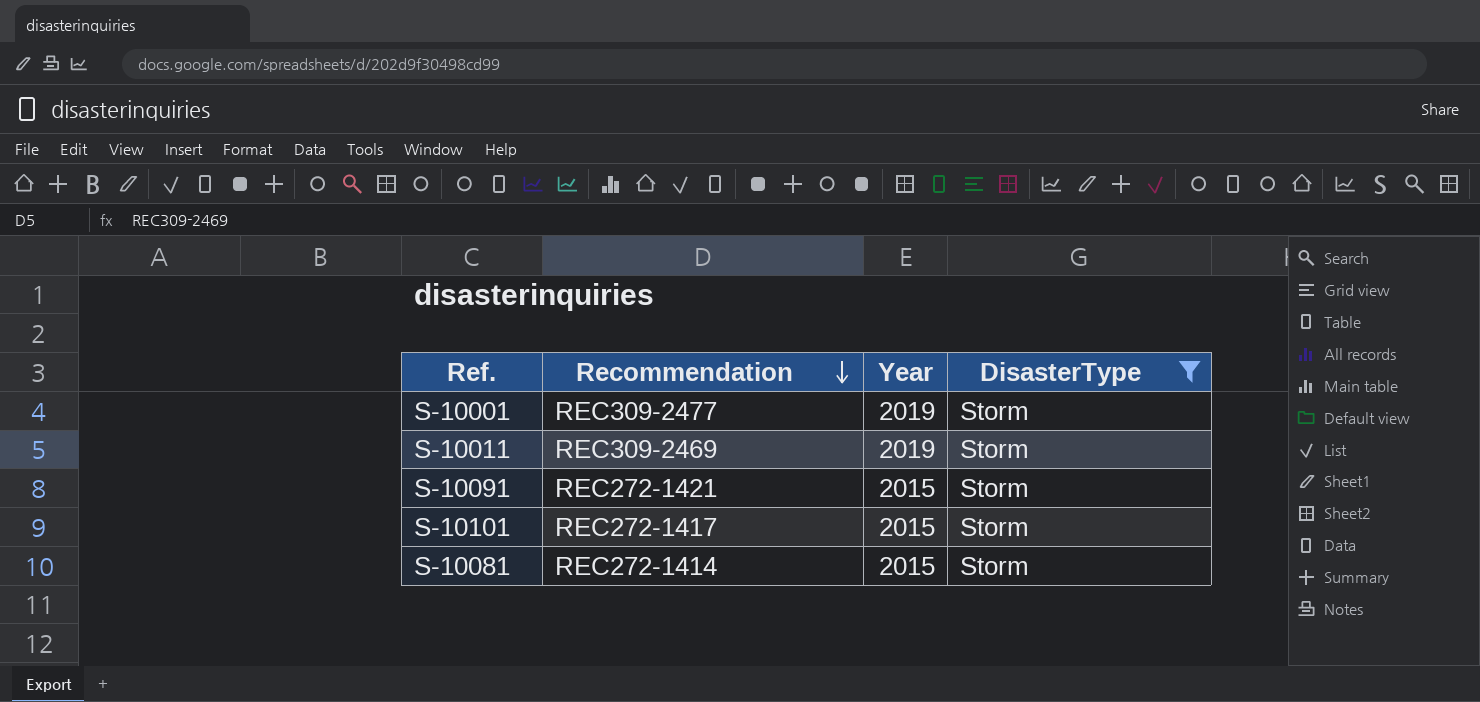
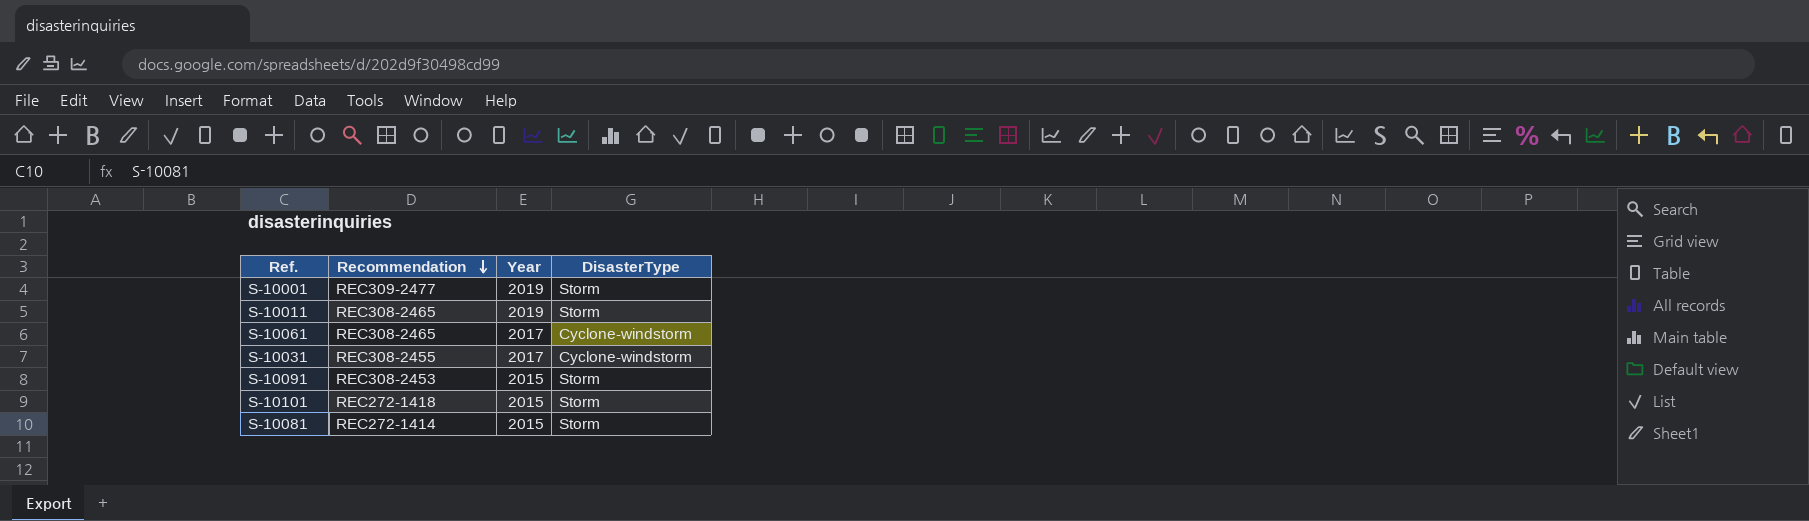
filter: DisasterType = Storm -> none
S-10011 | Recommendation: REC309-2469 -> REC308-2465
S-10091 | Recommendation: REC272-1421 -> REC308-2453
S-10101 | Recommendation: REC272-1417 -> REC272-1418

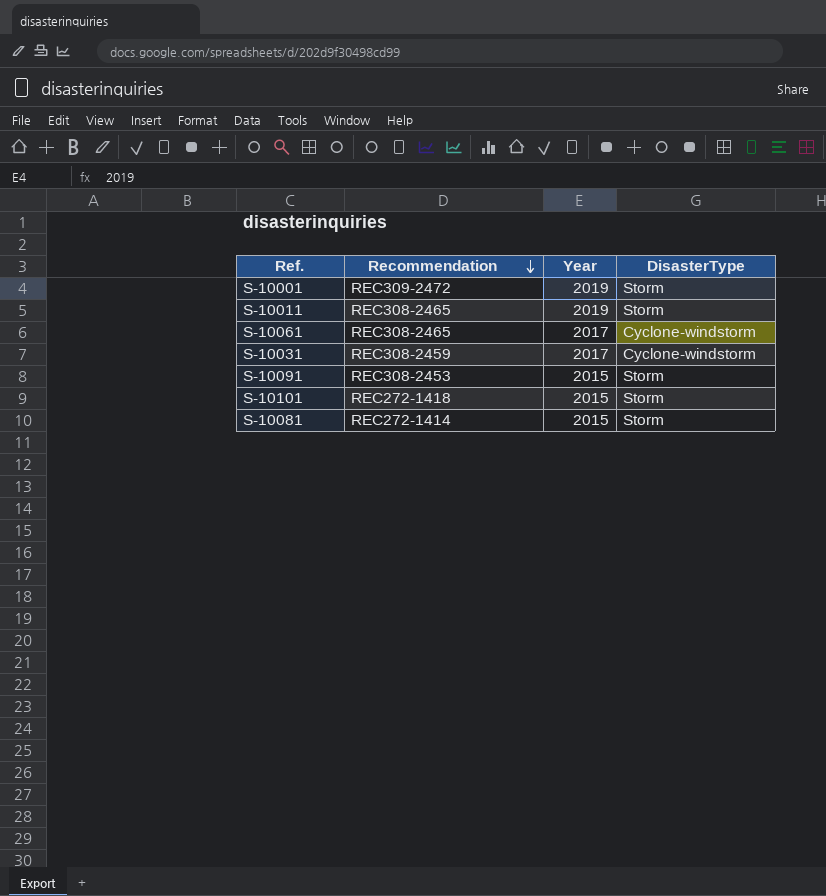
S-10001 | Recommendation: REC309-2477 -> REC309-2472
S-10031 | Recommendation: REC308-2455 -> REC308-2459

